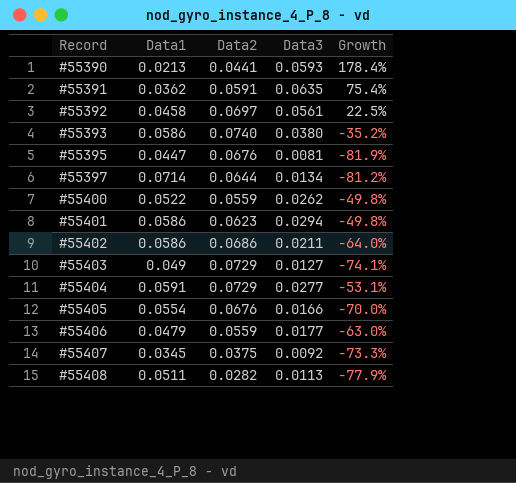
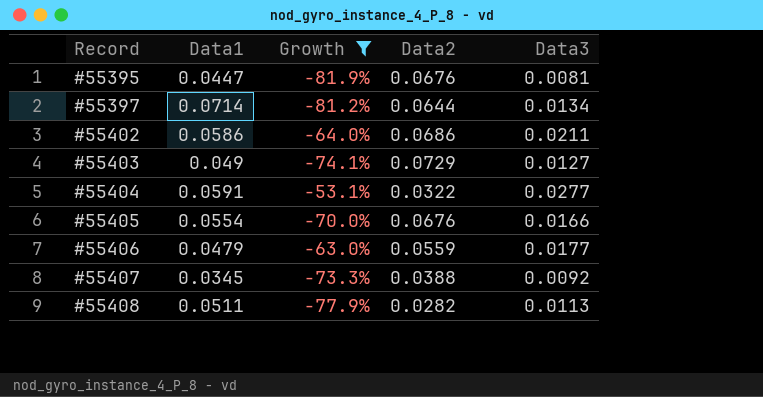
filter: none -> Growth <= -53.1%
column Growth | position: 5 -> 3
#55404 | Data2: 0.0729 -> 0.0322
#55407 | Data2: 0.0375 -> 0.0388

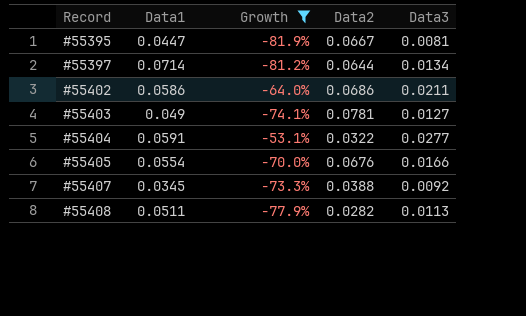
row #55406: 0.0479 | -63.0% | 0.0559 | 0.0177 -> none
#55395 | Data2: 0.0676 -> 0.0667
#55403 | Data2: 0.0729 -> 0.0781

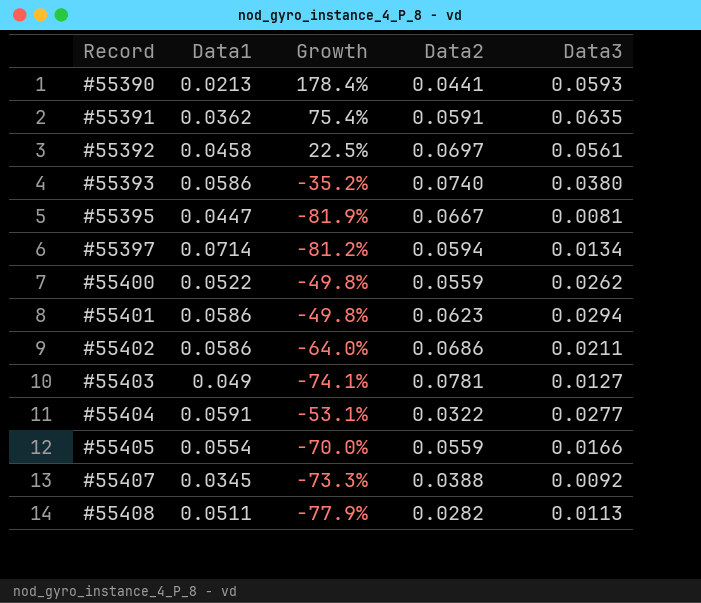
filter: Growth <= -53.1% -> none
#55397 | Data2: 0.0644 -> 0.0594
#55405 | Data2: 0.0676 -> 0.0559

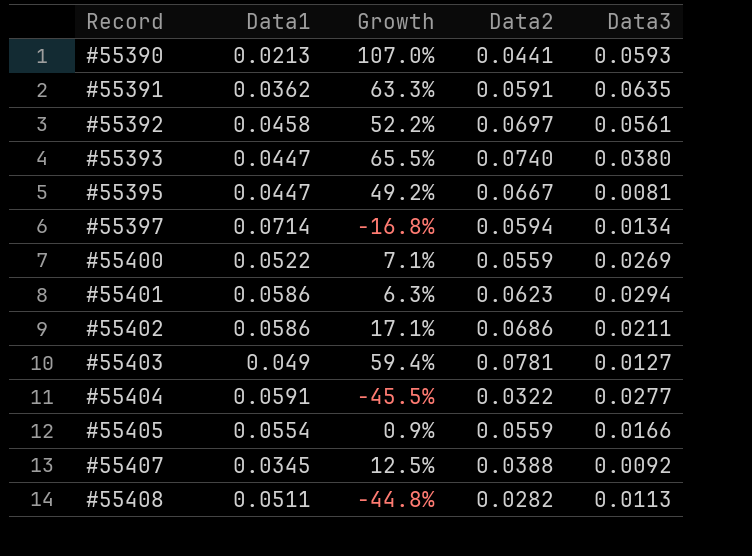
column Growth | formula: ([Data3] - [Data1]) / [Data1] -> ([Data2] - [Data1]) / [Data1]
#55393 | Data1: 0.0586 -> 0.0447
#55400 | Data3: 0.0262 -> 0.0269

